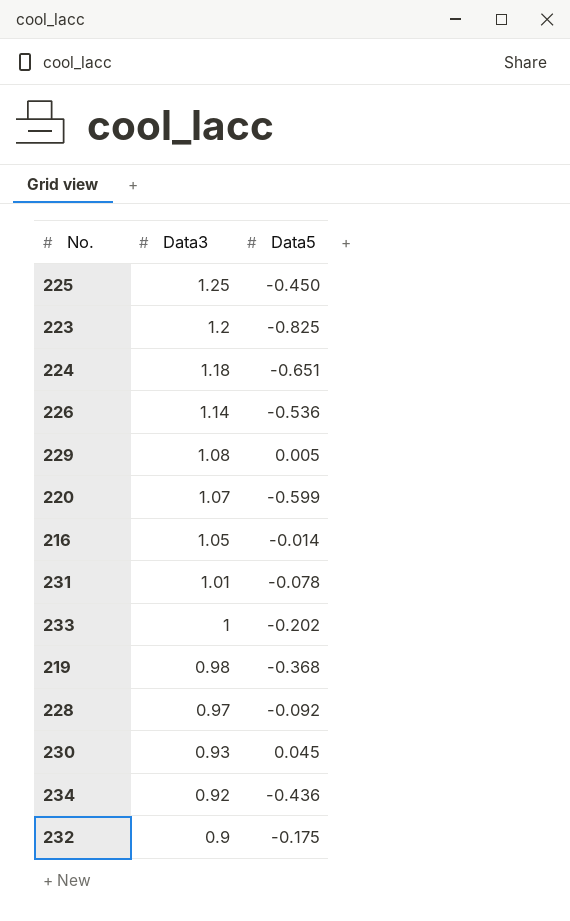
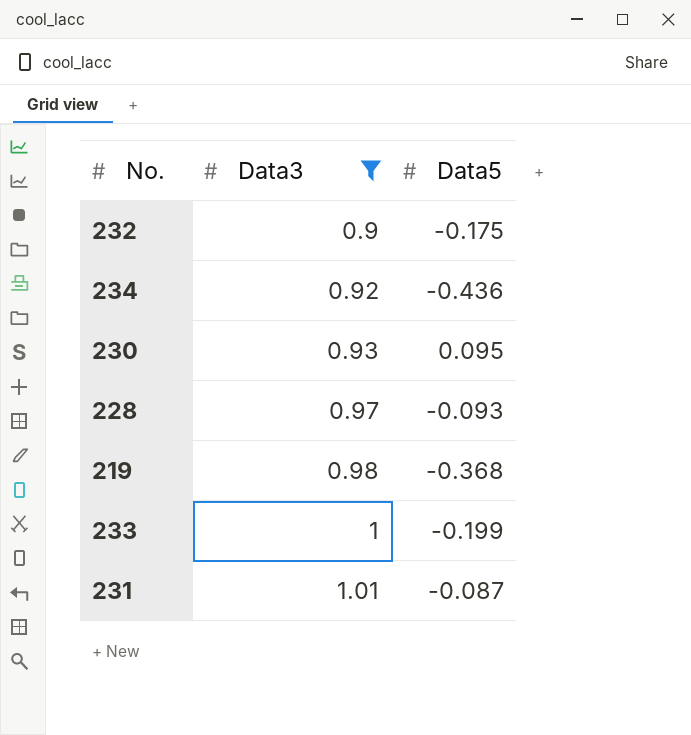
filter: none -> Data3 <= 1.01
row order: Data3 descending -> Data3 ascending
230 | Data5: 0.045 -> 0.095
228 | Data5: -0.092 -> -0.093
233 | Data5: -0.202 -> -0.199
231 | Data5: -0.078 -> -0.087

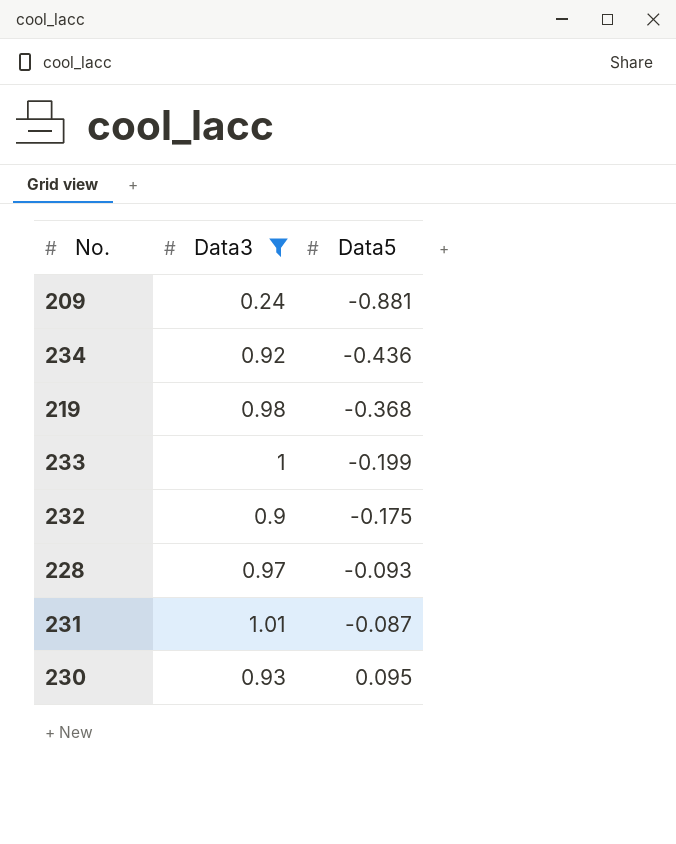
row order: Data3 ascending -> Data5 ascending
row 209: none -> 0.24 | -0.881

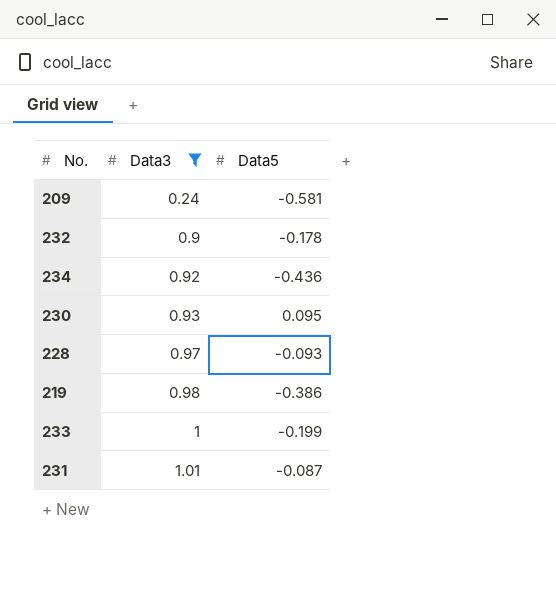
row order: Data5 ascending -> Data3 ascending
209 | Data5: -0.881 -> -0.581
232 | Data5: -0.175 -> -0.178
219 | Data5: -0.368 -> -0.386

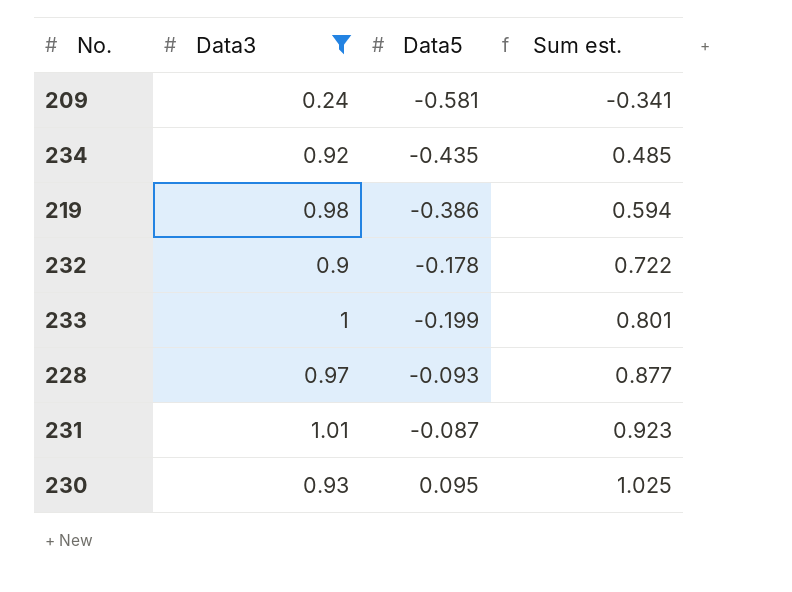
row order: Data3 ascending -> Sum est. ascending
column Sum est. | formula: none -> [Data3] + [Data5]
234 | Data5: -0.436 -> -0.435

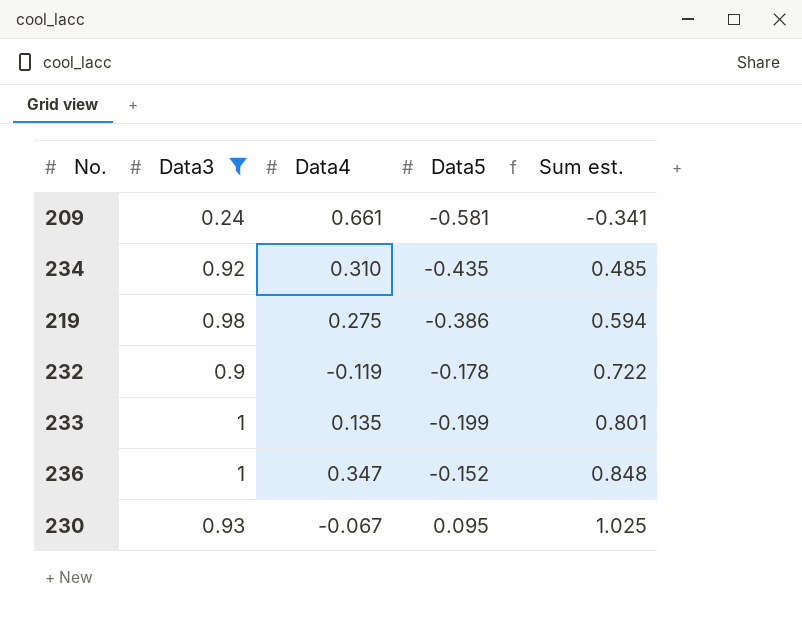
column Data4 | position: none -> 3
row 228: 0.97 | -0.093 | 0.877 -> none
row 231: 1.01 | -0.087 | 0.923 -> none
row 236: none -> 1 | 0.347 | -0.152 | 0.848

